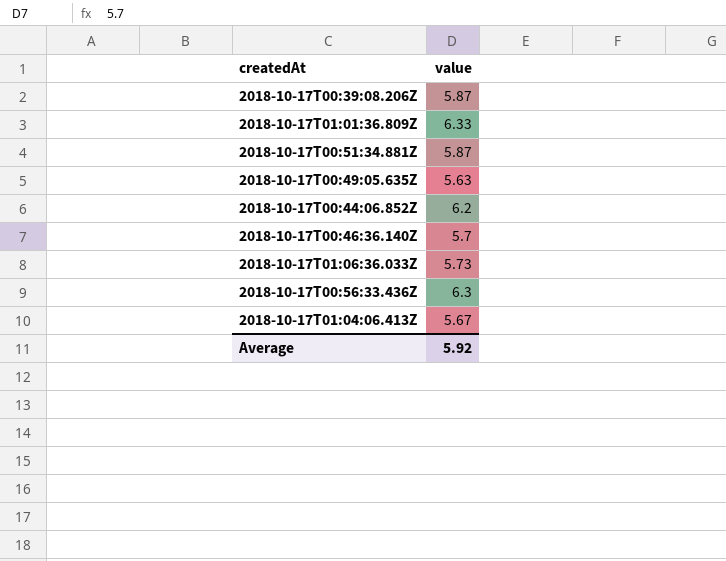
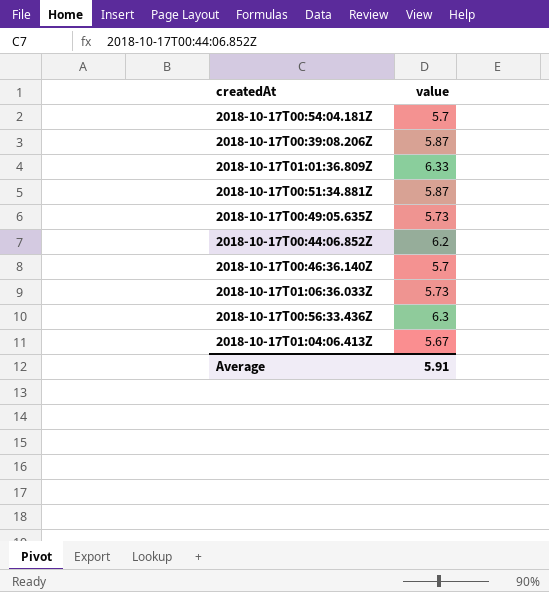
row 2018-10-17T00:54:04.181Z: none -> 5.7
2018-10-17T00:49:05.635Z | value: 5.63 -> 5.73
Average | value: 5.92 -> 5.91

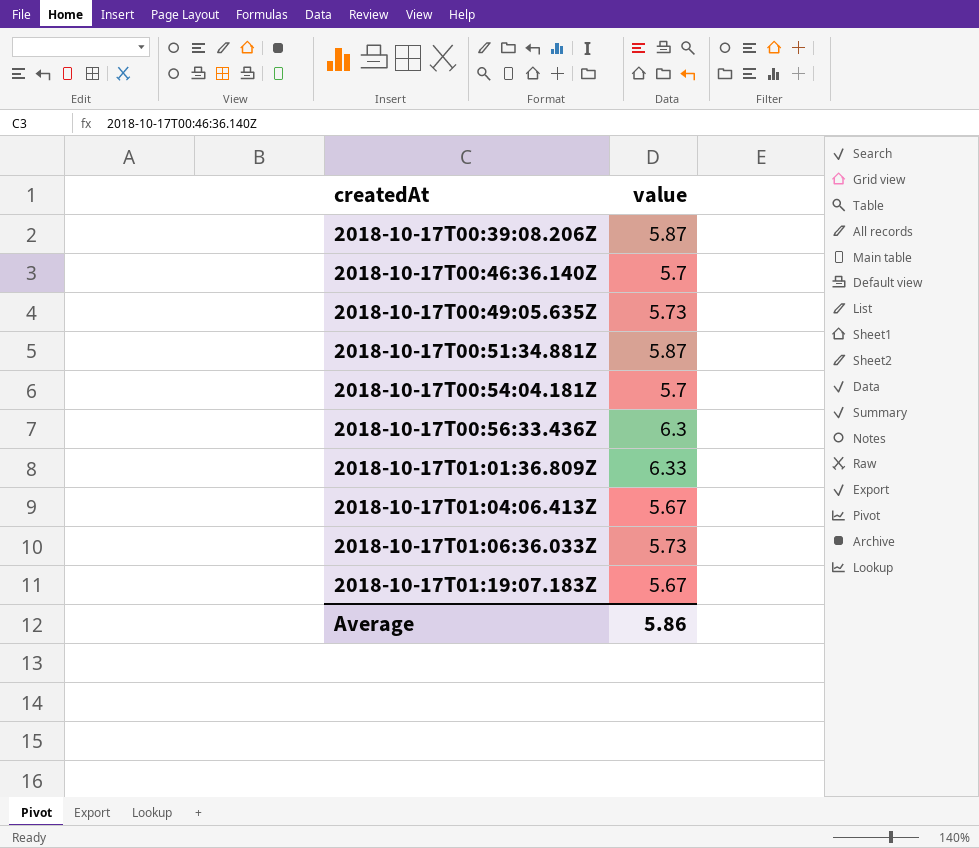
row order: none -> createdAt ascending
row 2018-10-17T00:44:06.852Z: 6.2 -> none
row 2018-10-17T01:19:07.183Z: none -> 5.67
Average | value: 5.91 -> 5.86

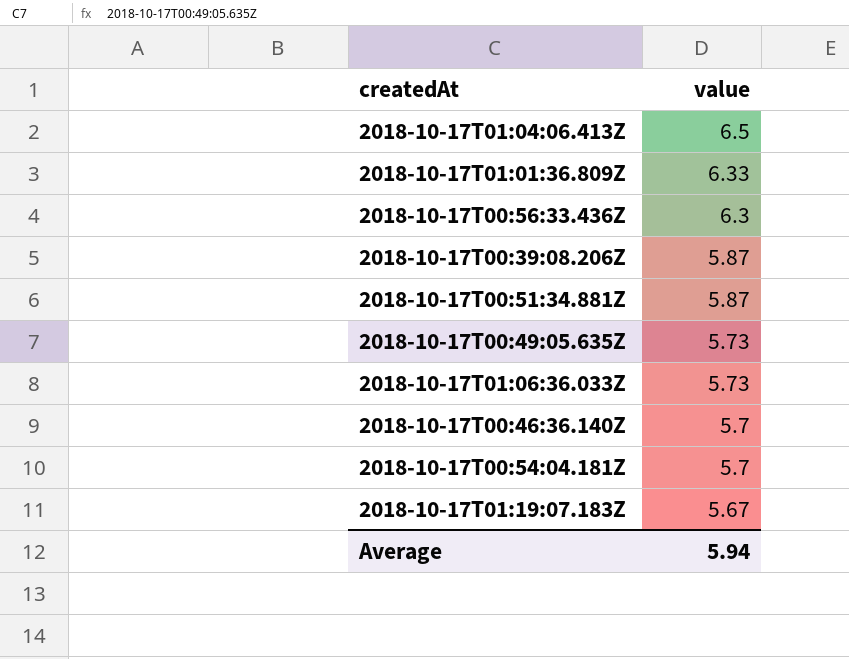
row order: createdAt ascending -> value descending
2018-10-17T01:04:06.413Z | value: 5.67 -> 6.5
Average | value: 5.86 -> 5.94

